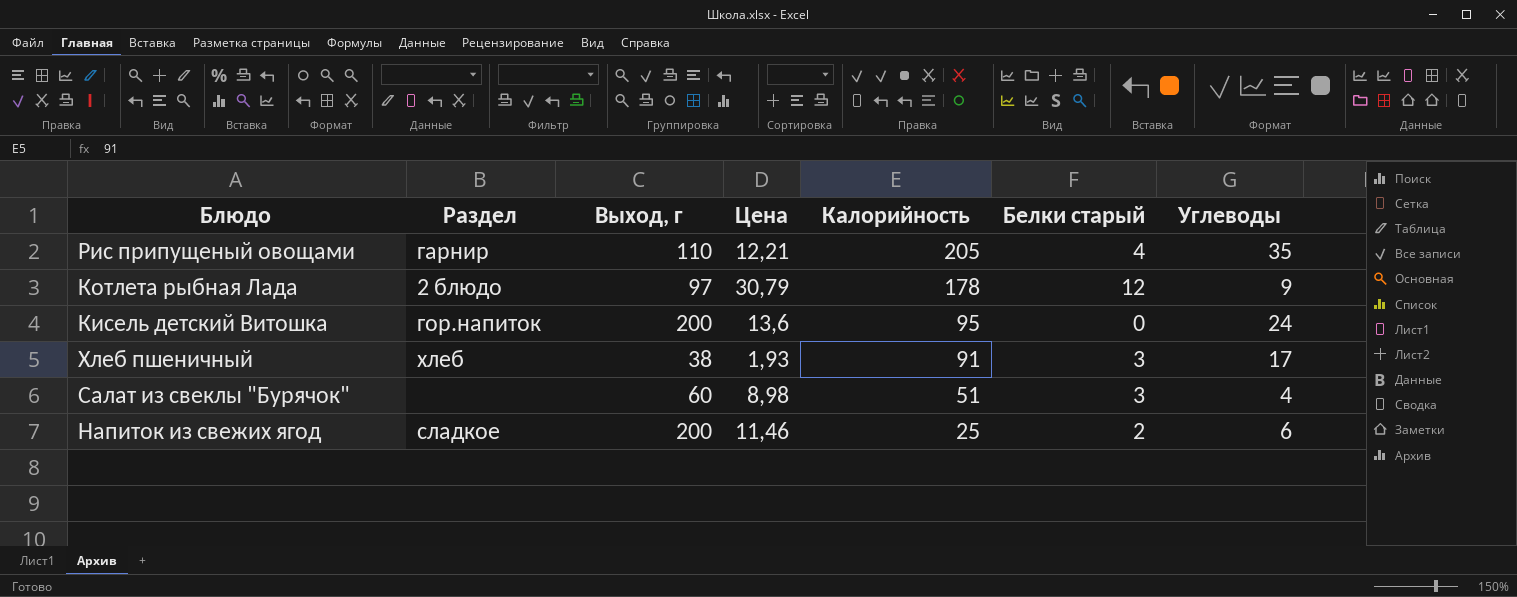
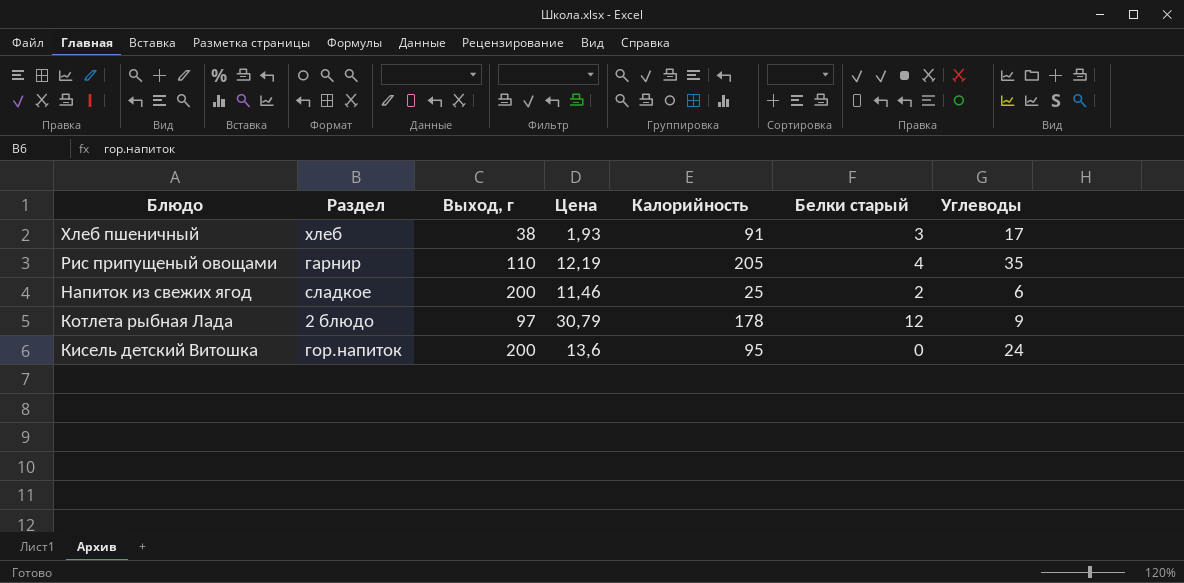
row order: Калорийность descending -> Блюдо descending
row Салат из свеклы "Бурячок": none | 60 | 8,98 | 51 | 3 | 4 -> none
Рис припущеный овощами | Цена: 12,21 -> 12,19

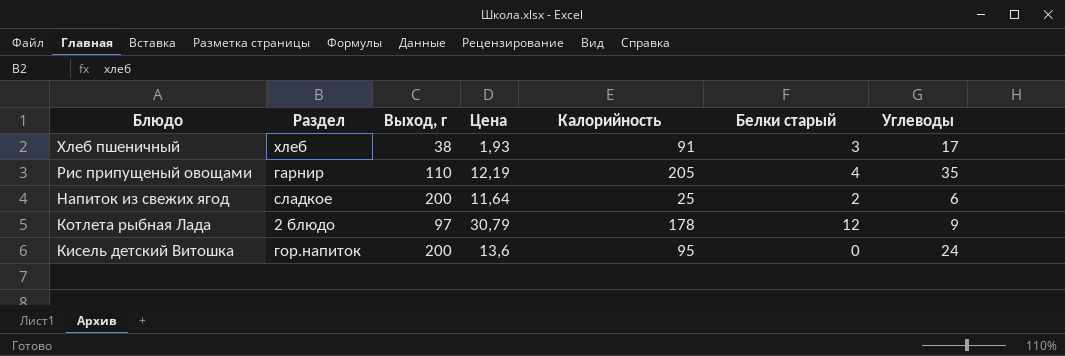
Напиток из свежих ягод | Цена: 11,46 -> 11,64

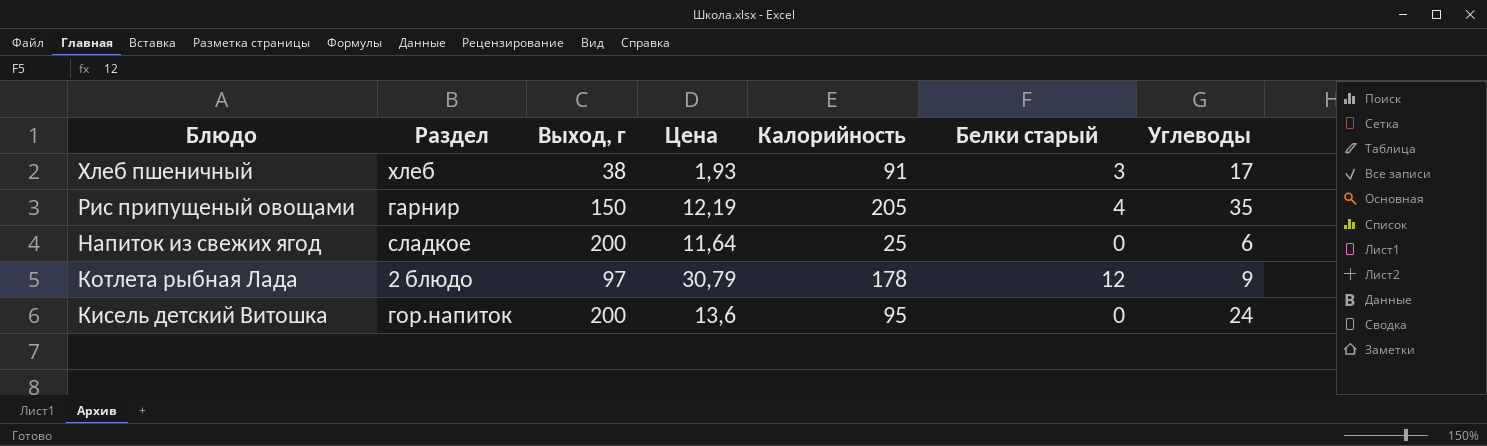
Рис припущеный овощами | Выход, г: 110 -> 150
Напиток из свежих ягод | Белки старый: 2 -> 0

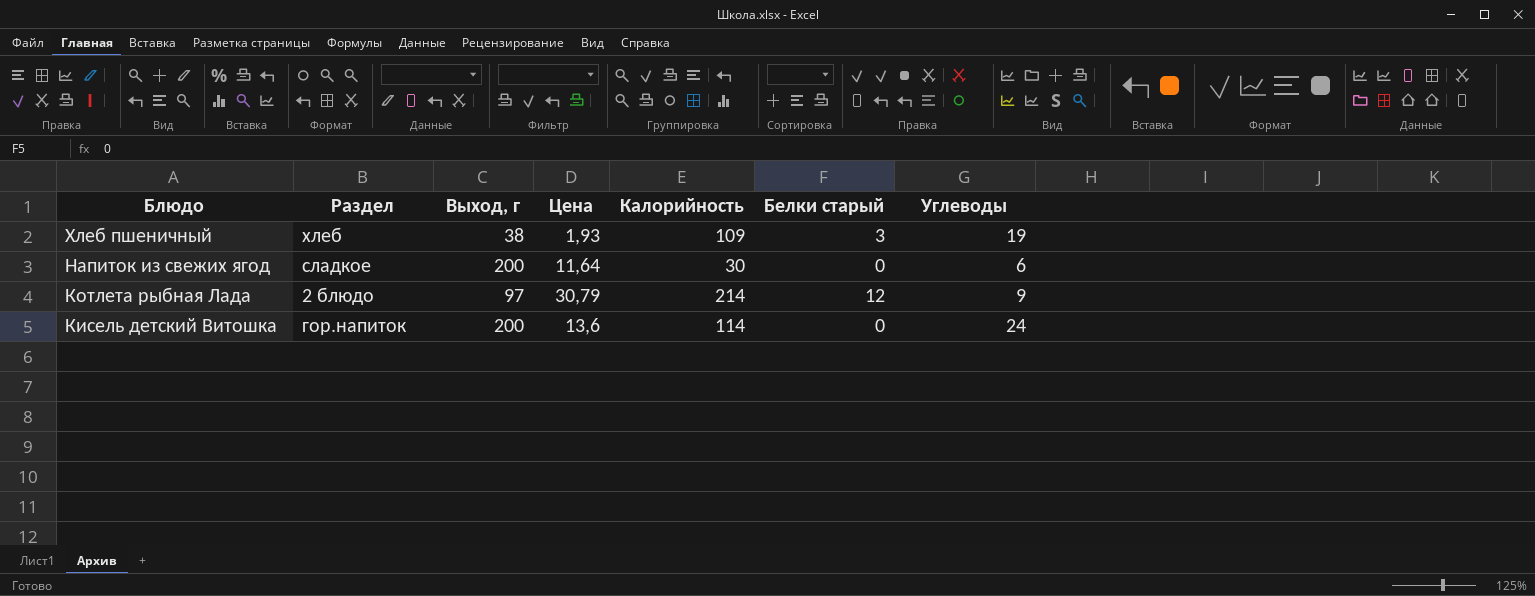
row Рис припущеный овощами: гарнир | 150 | 12,19 | 205 | 4 | 35 -> none
Хлеб пшеничный | Калорийность: 91 -> 109
Хлеб пшеничный | Углеводы: 17 -> 19
Напиток из свежих ягод | Калорийность: 25 -> 30
Котлета рыбная Лада | Калорийность: 178 -> 214
Кисель детский Витошка | Калорийность: 95 -> 114

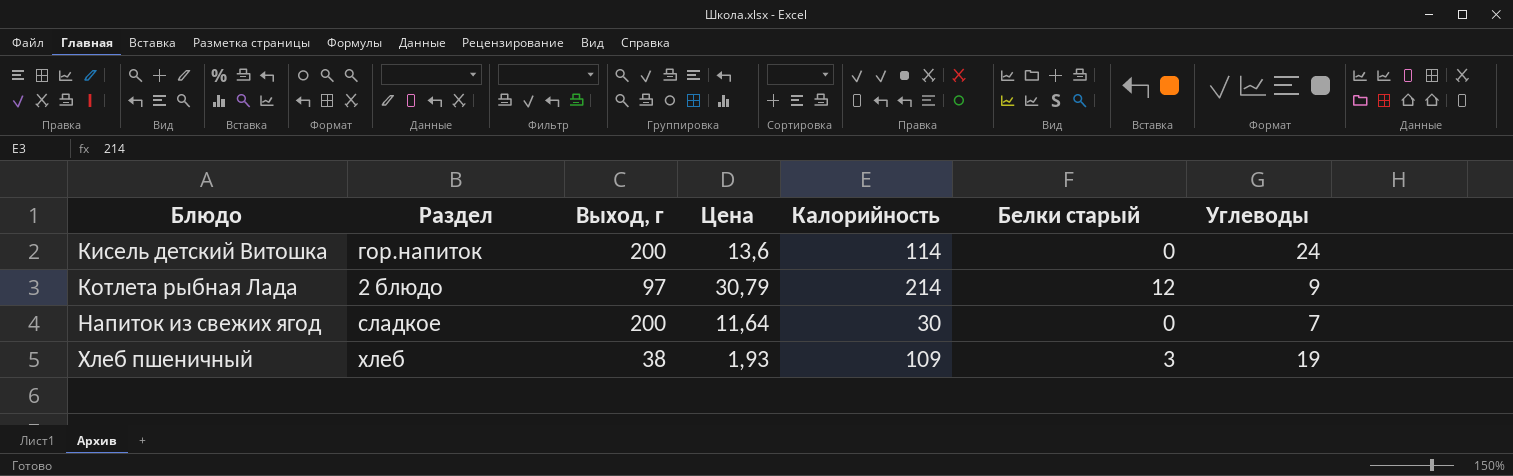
row order: Блюдо descending -> Блюдо ascending
Напиток из свежих ягод | Углеводы: 6 -> 7

